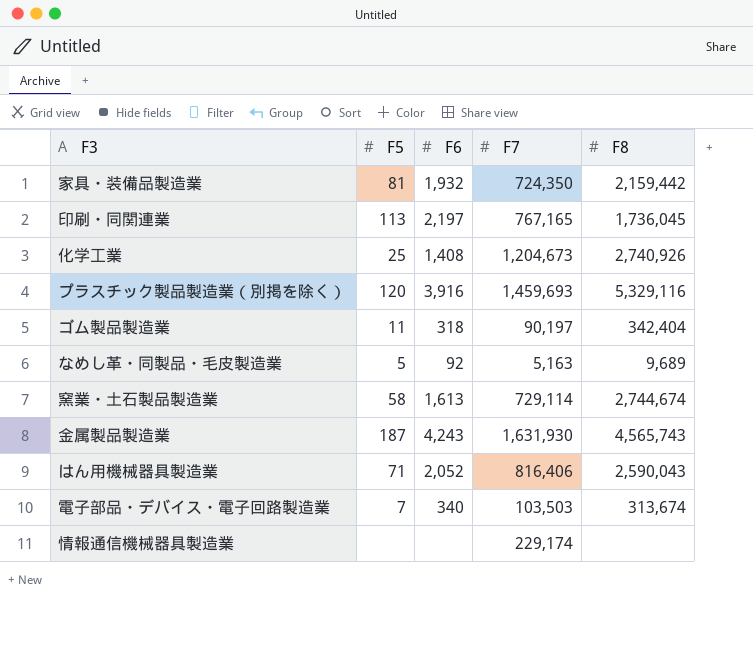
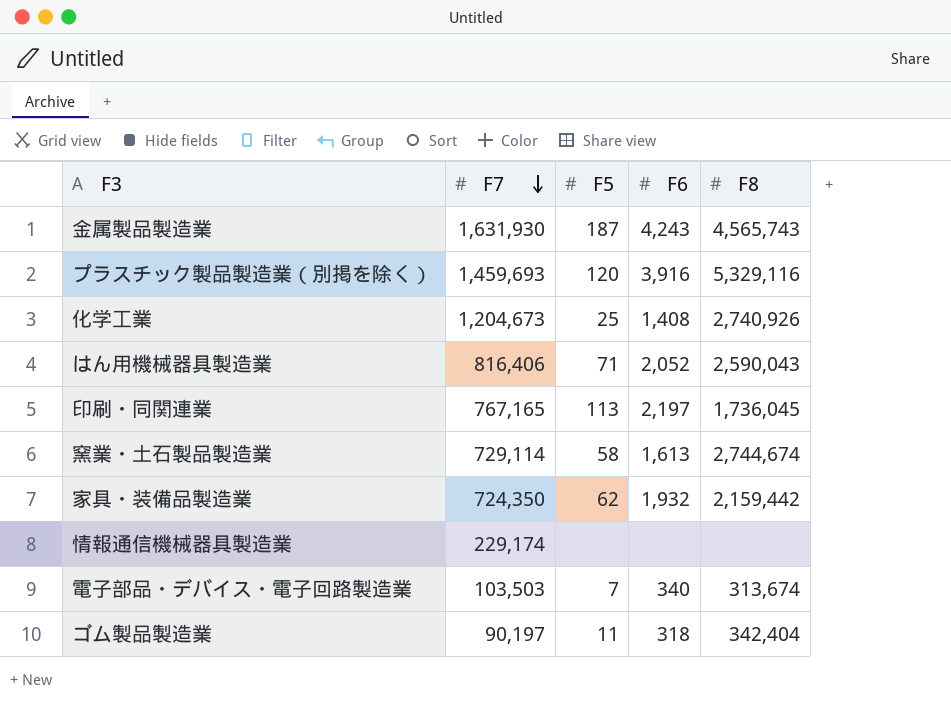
row order: none -> F7 descending
column F7 | position: 4 -> 2
row なめし革・同製品・毛皮製造業: 5 | 92 | 5,163 | 9,689 -> none
家具・装備品製造業 | F5: 81 -> 62

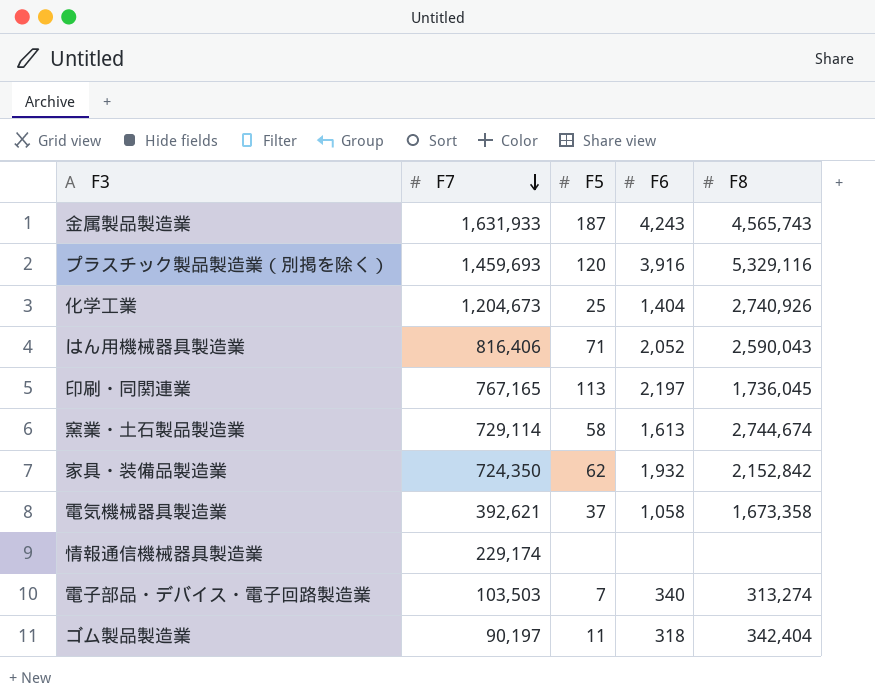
金属製品製造業 | F7: 1,631,930 -> 1,631,933
化学工業 | F6: 1,408 -> 1,404
家具・装備品製造業 | F8: 2,159,442 -> 2,152,842
row 電気機械器具製造業: none -> 392,621 | 37 | 1,058 | 1,673,358
電子部品・デバイス・電子回路製造業 | F8: 313,674 -> 313,274

